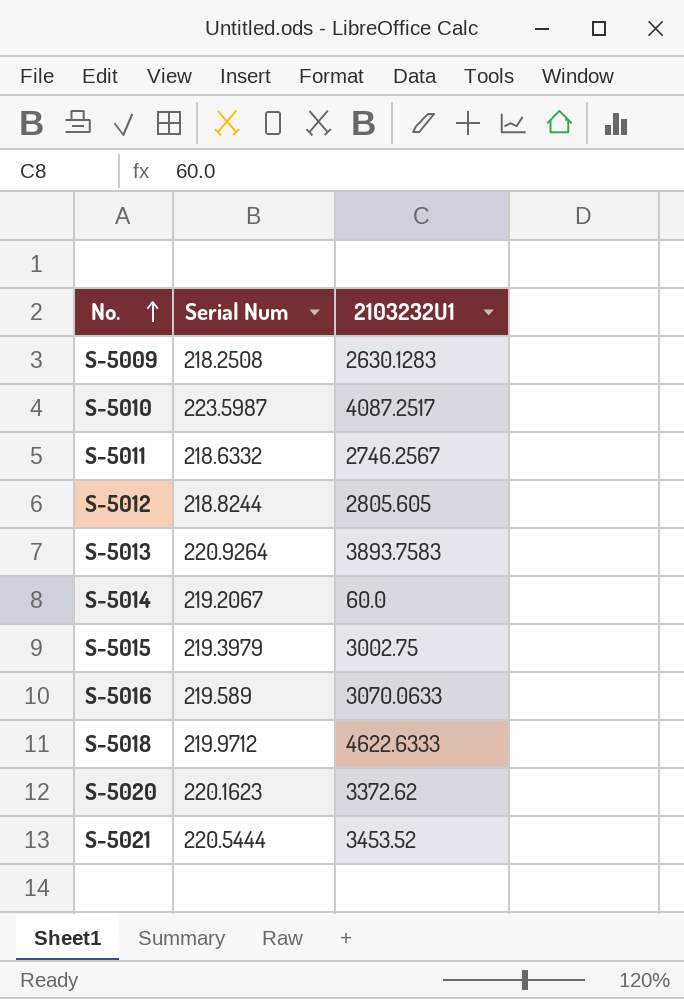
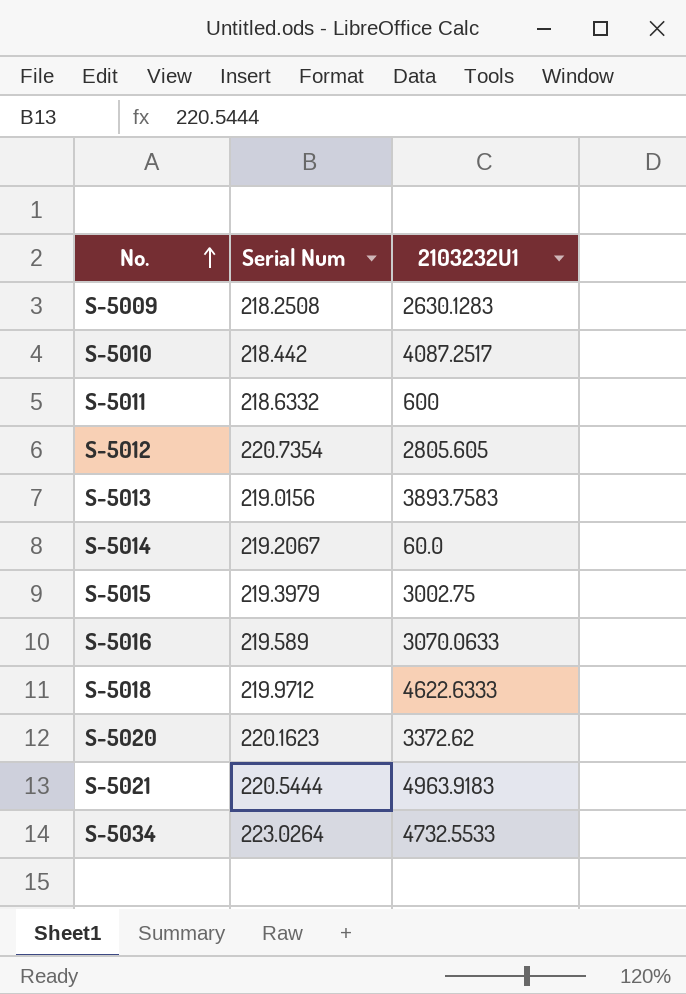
S-5010 | Serial Num: 223.5987 -> 218.442
S-5011 | 2103232U1: 2746.2567 -> 600
S-5012 | Serial Num: 218.8244 -> 220.7354
S-5013 | Serial Num: 220.9264 -> 219.0156
S-5021 | 2103232U1: 3453.52 -> 4963.9183
row S-5034: none -> 223.0264 | 4732.5533

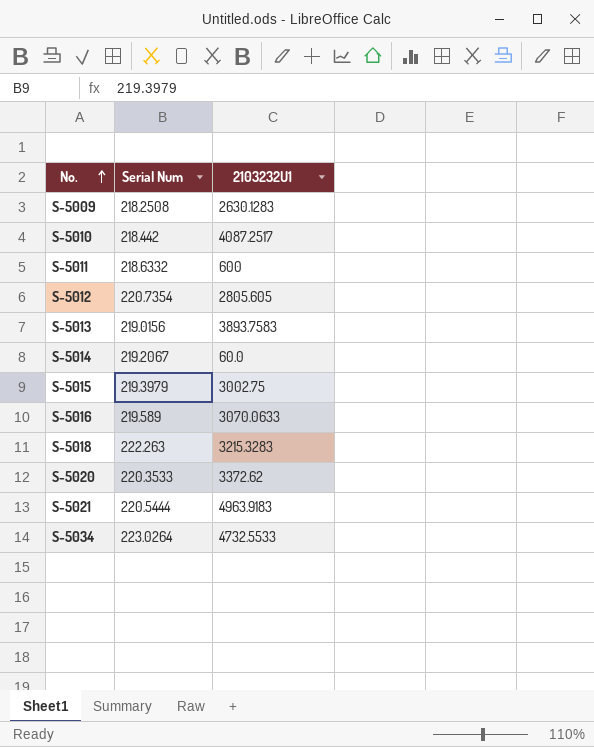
S-5018 | Serial Num: 219.9712 -> 222.263
S-5018 | 2103232U1: 4622.6333 -> 3215.3283
S-5020 | Serial Num: 220.1623 -> 220.3533

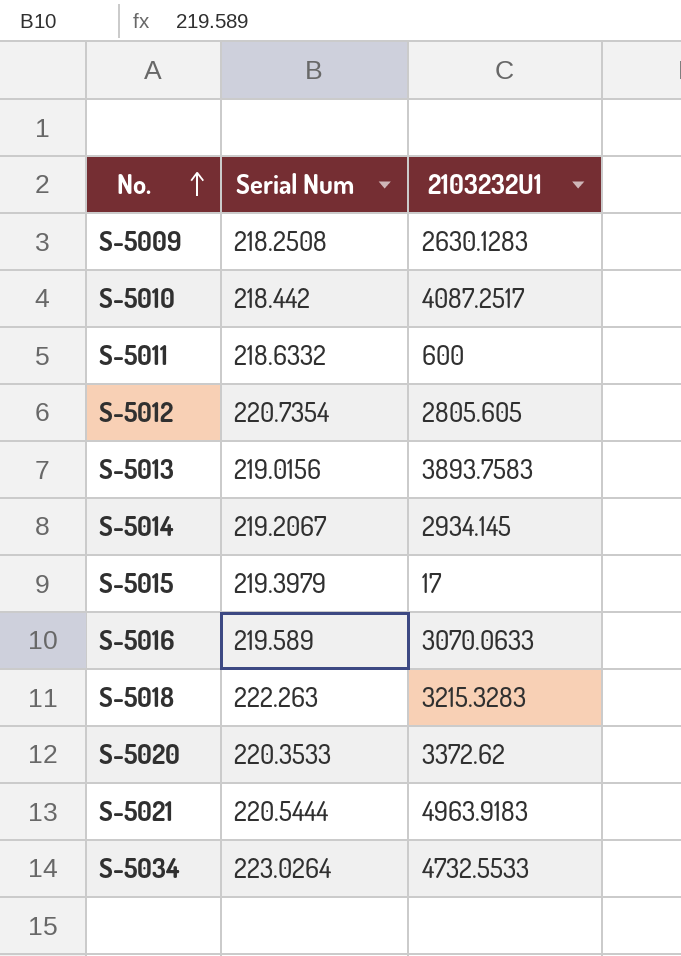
S-5014 | 2103232U1: 60.0 -> 2934.145
S-5015 | 2103232U1: 3002.75 -> 17

